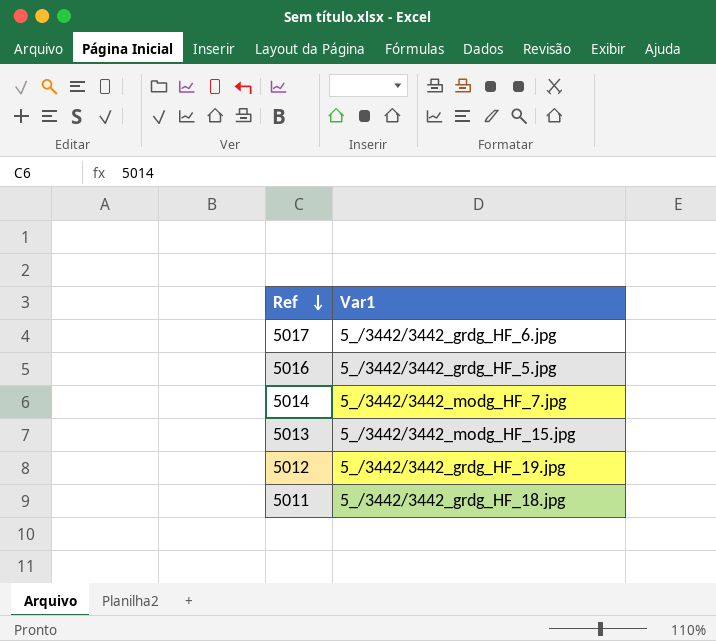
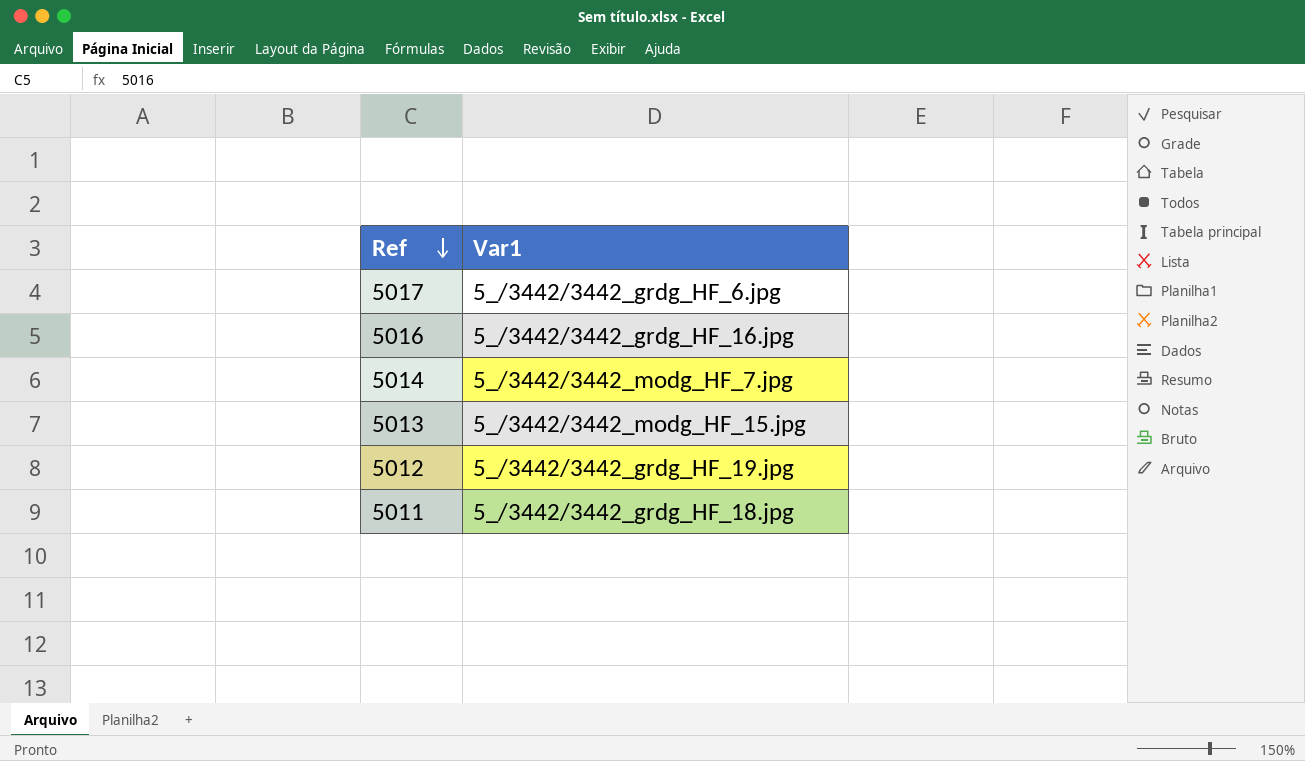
5016 | Var1: 5_/3442/3442_grdg_HF_5.jpg -> 5_/3442/3442_grdg_HF_16.jpg

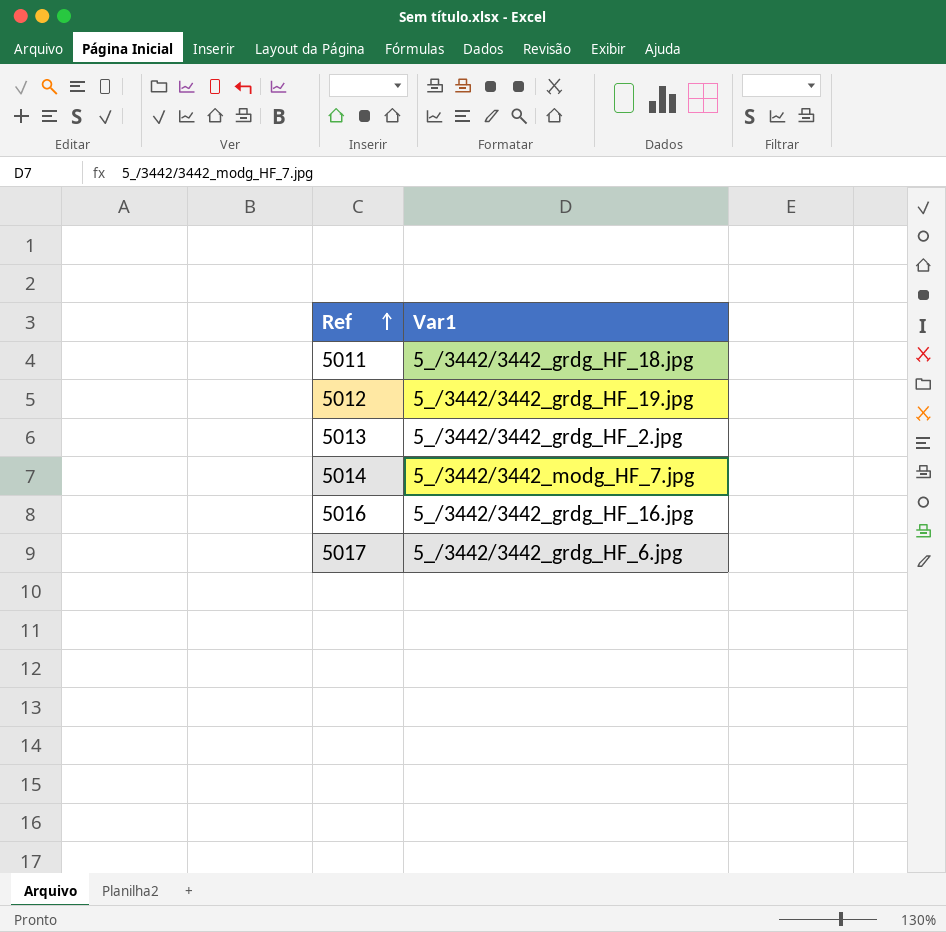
row order: Ref descending -> Ref ascending
5013 | Var1: 5_/3442/3442_modg_HF_15.jpg -> 5_/3442/3442_grdg_HF_2.jpg

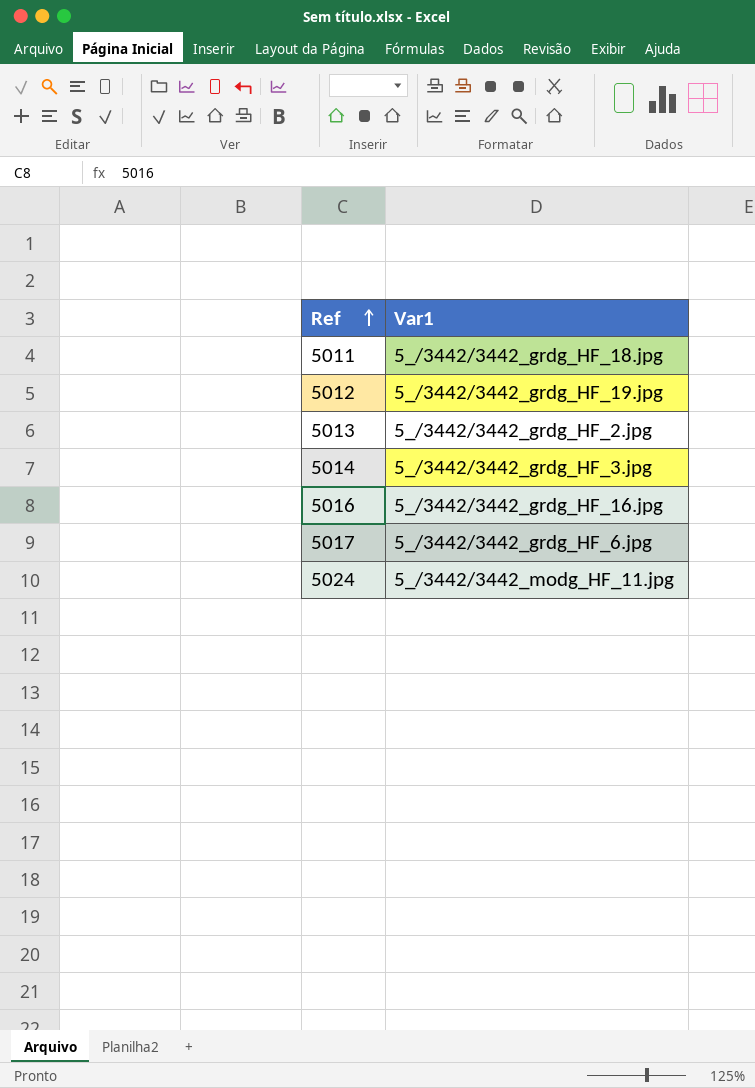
5014 | Var1: 5_/3442/3442_modg_HF_7.jpg -> 5_/3442/3442_grdg_HF_3.jpg
row 5024: none -> 5_/3442/3442_modg_HF_11.jpg

